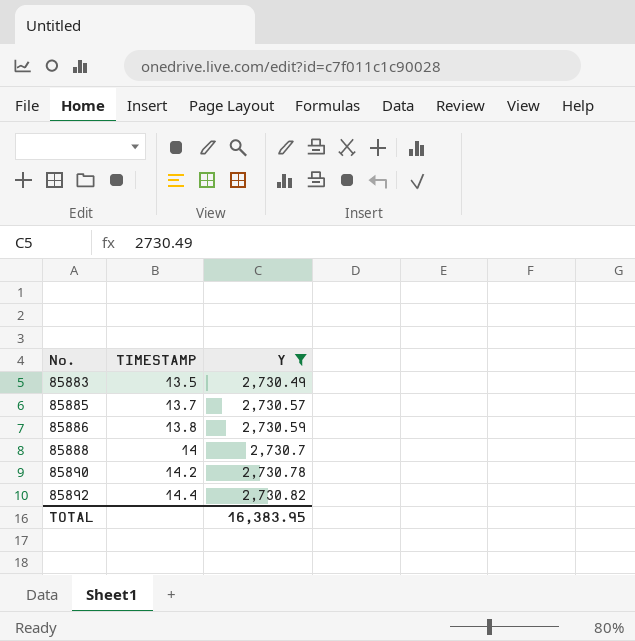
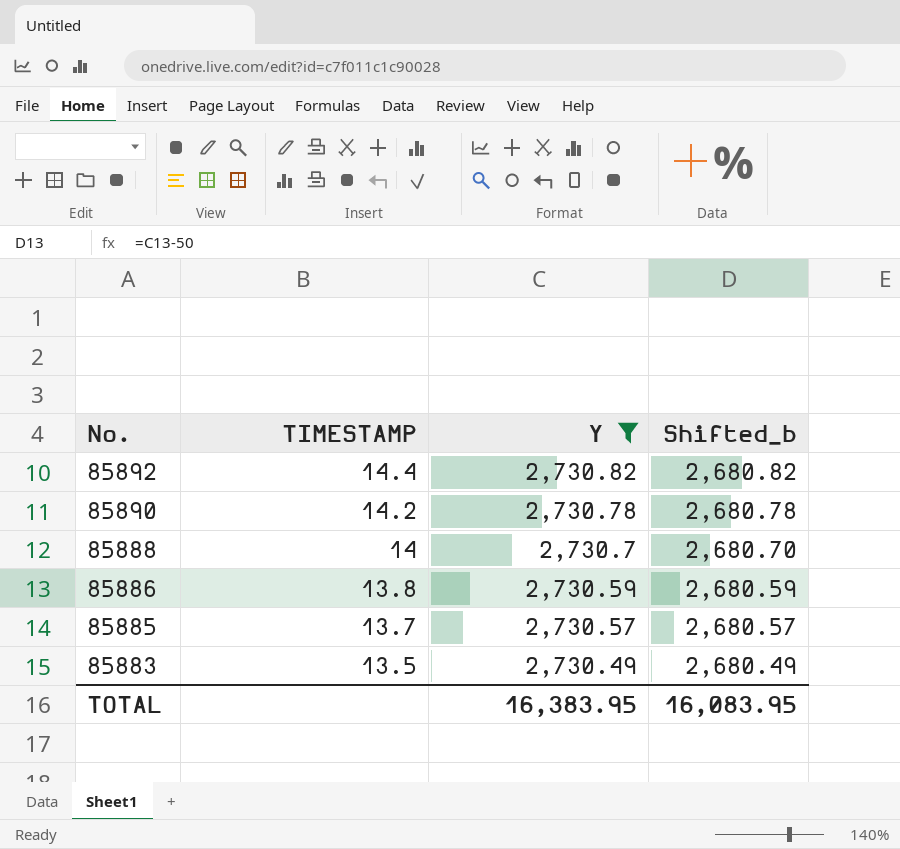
row order: No. ascending -> No. descending
column Shifted_b | formula: none -> [Y] - 50

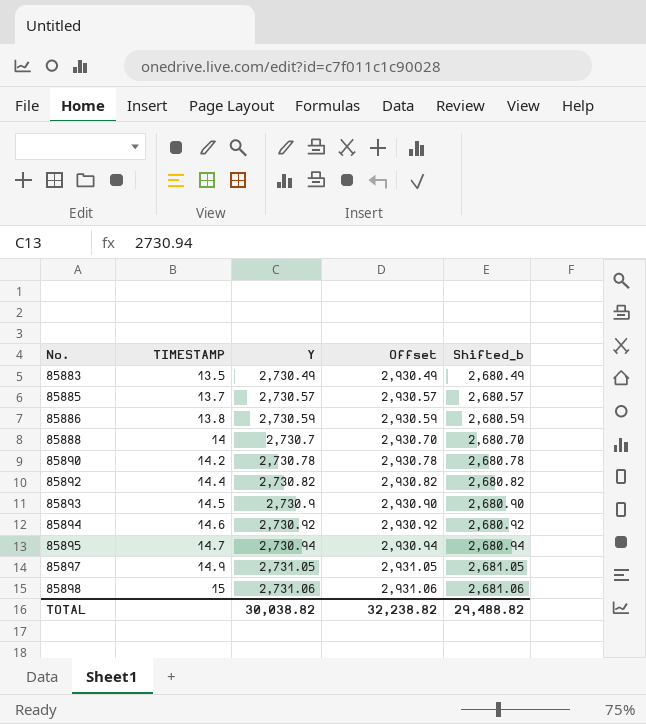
filter: Y <= 2,730.82 -> none
row order: No. descending -> No. ascending
column Offset | formula: none -> [Y] + 200
TOTAL | Y: 16,383.95 -> 30,038.82
TOTAL | Shifted_b: 16,083.95 -> 29,488.82

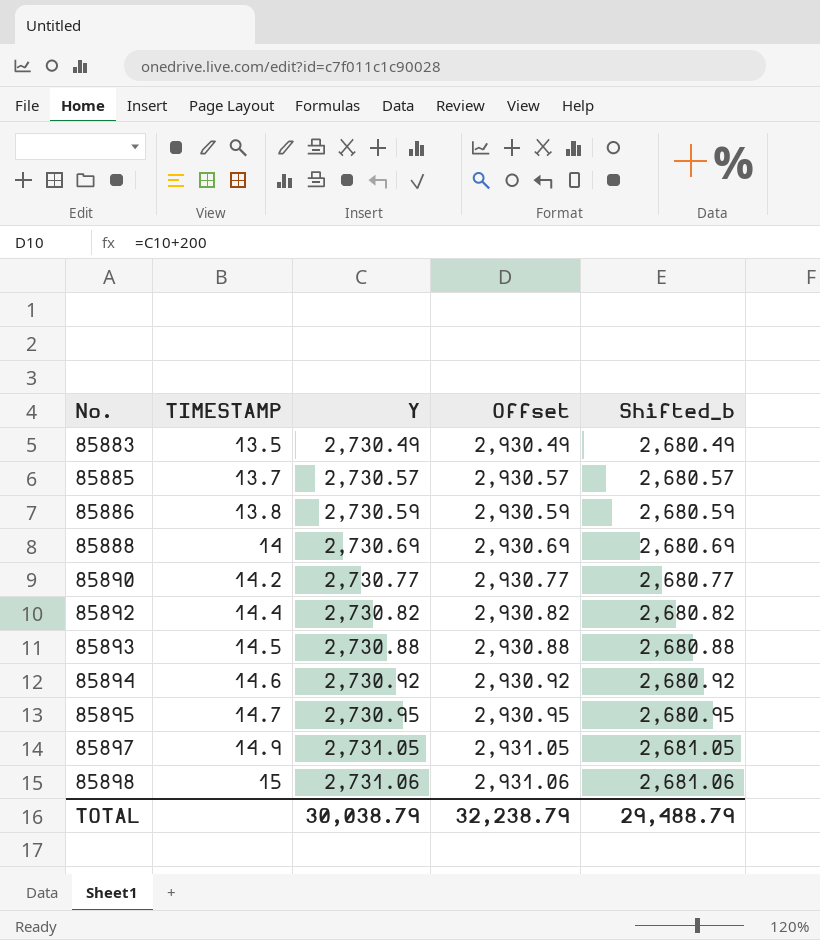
85888 | Y: 2,730.7 -> 2,730.69
85888 | Offset: 2,930.70 -> 2,930.69
85888 | Shifted_b: 2,680.70 -> 2,680.69
85890 | Y: 2,730.78 -> 2,730.77
85890 | Offset: 2,930.78 -> 2,930.77
85890 | Shifted_b: 2,680.78 -> 2,680.77
85893 | Y: 2,730.9 -> 2,730.88
85893 | Offset: 2,930.90 -> 2,930.88
85893 | Shifted_b: 2,680.90 -> 2,680.88
85895 | Y: 2,730.94 -> 2,730.95
85895 | Offset: 2,930.94 -> 2,930.95
85895 | Shifted_b: 2,680.94 -> 2,680.95
TOTAL | Y: 30,038.82 -> 30,038.79
TOTAL | Offset: 32,238.82 -> 32,238.79
TOTAL | Shifted_b: 29,488.82 -> 29,488.79

